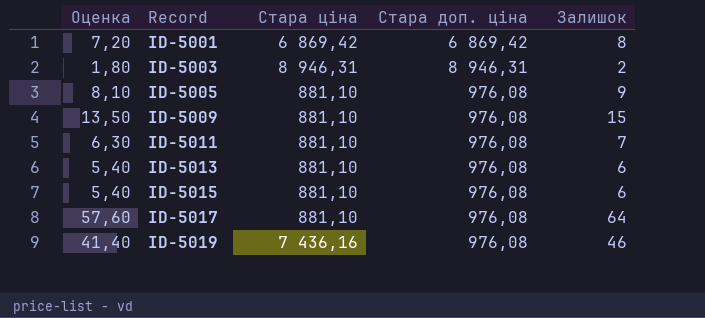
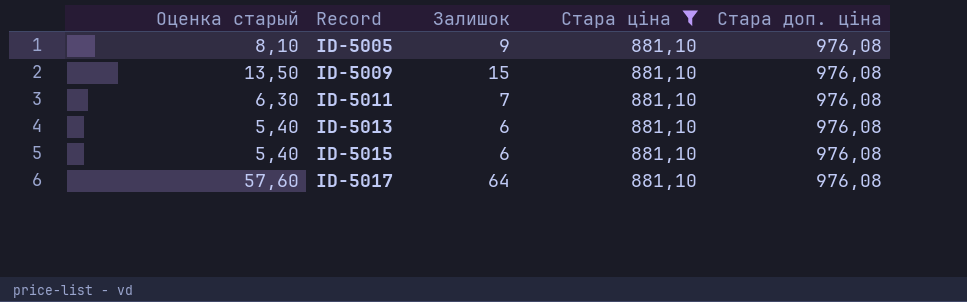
filter: none -> Стара ціна = 881,10
column name: Оценка -> Оценка старый
column Залишок | position: 5 -> 3

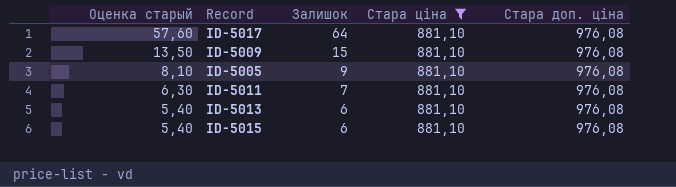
row order: Record ascending -> Оценка старый descending

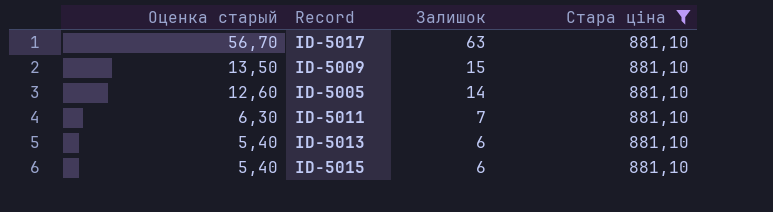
column Стара доп. ціна | position: 5 -> none
ID-5017 | Оценка старый: 57,60 -> 56,70
ID-5017 | Залишок: 64 -> 63
ID-5005 | Оценка старый: 8,10 -> 12,60
ID-5005 | Залишок: 9 -> 14

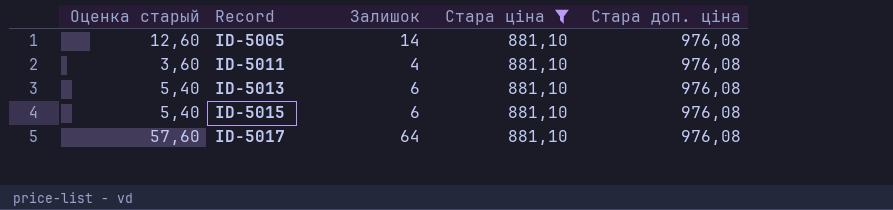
row order: Оценка старый descending -> Record ascending
column Стара доп. ціна | position: none -> 5
row ID-5009: 13,50 | 15 | 881,10 -> none
ID-5011 | Оценка старый: 6,30 -> 3,60
ID-5011 | Залишок: 7 -> 4
ID-5017 | Оценка старый: 56,70 -> 57,60
ID-5017 | Залишок: 63 -> 64

